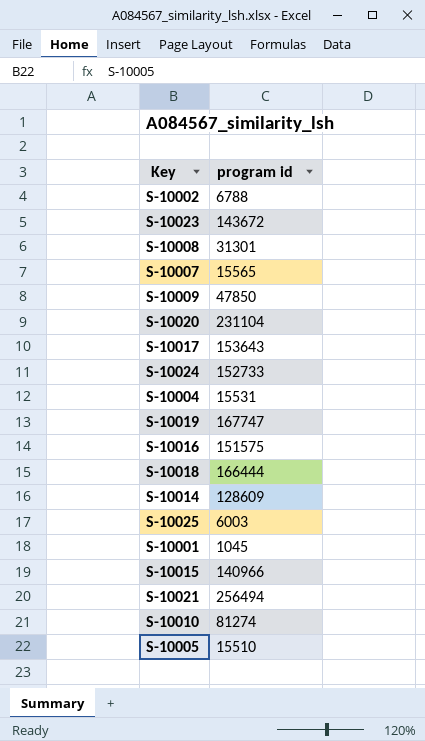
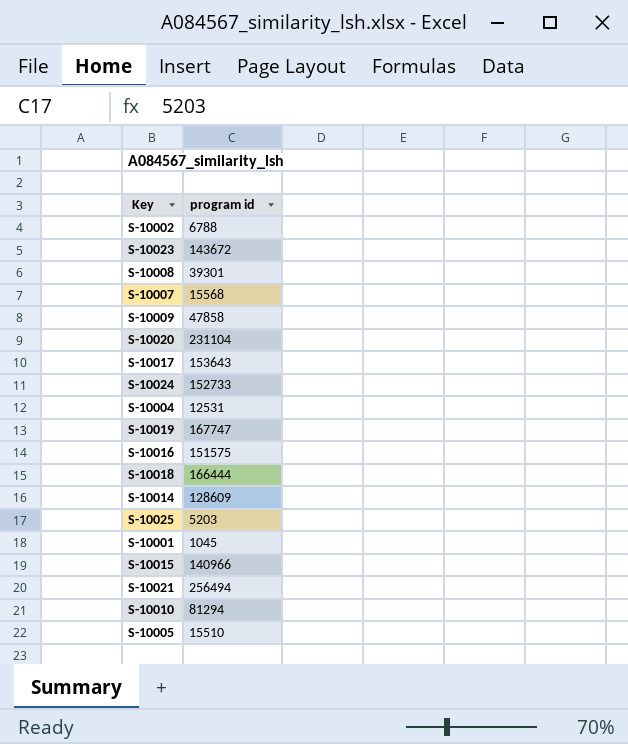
S-10008 | program id: 31301 -> 39301
S-10007 | program id: 15565 -> 15568
S-10009 | program id: 47850 -> 47858
S-10004 | program id: 15531 -> 12531
S-10025 | program id: 6003 -> 5203
S-10010 | program id: 81274 -> 81294

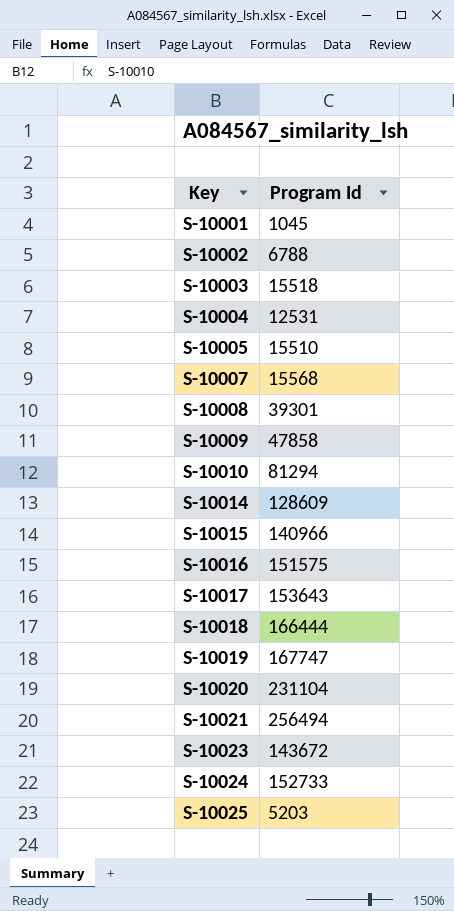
row order: none -> Key ascending
column name: program id -> Program Id
row S-10003: none -> 15518

